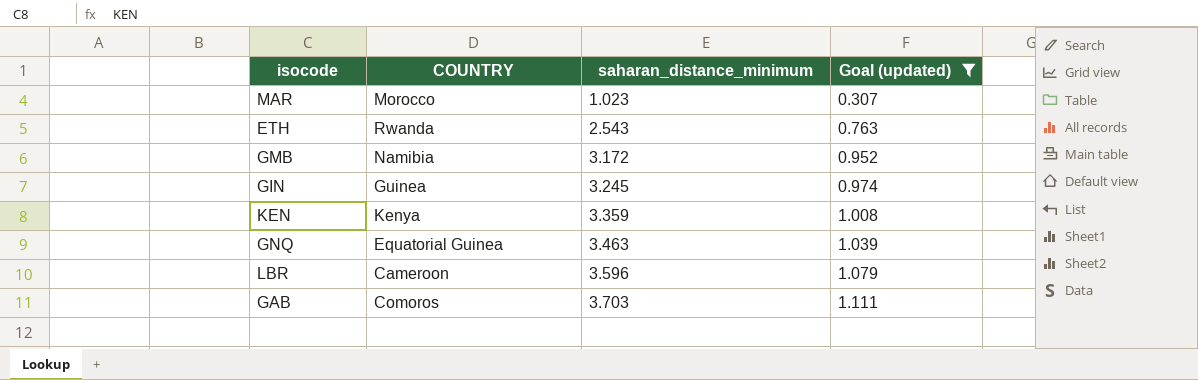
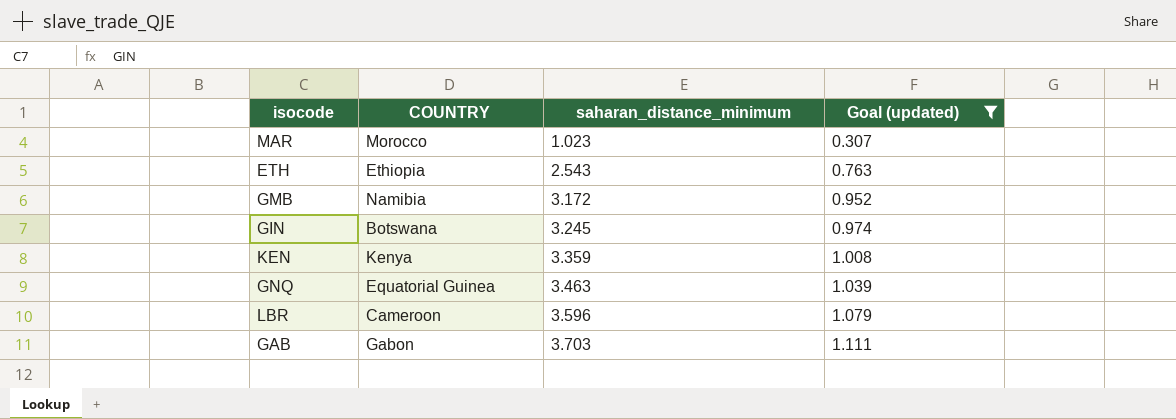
ETH | COUNTRY: Rwanda -> Ethiopia
GIN | COUNTRY: Guinea -> Botswana
GAB | COUNTRY: Comoros -> Gabon

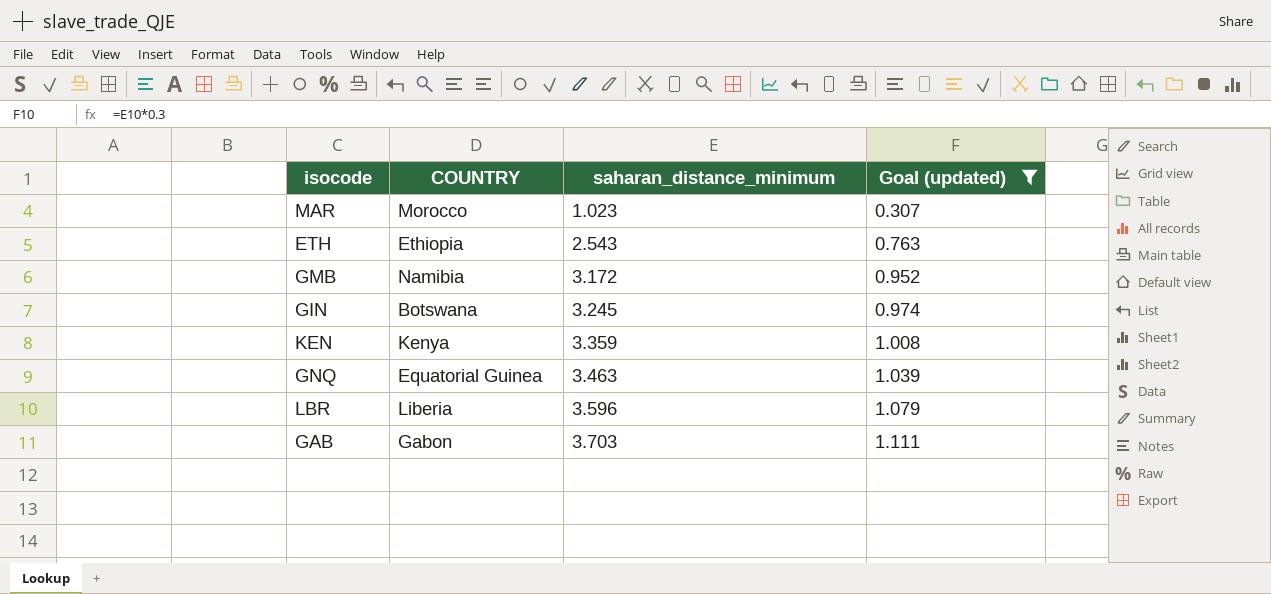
LBR | COUNTRY: Cameroon -> Liberia

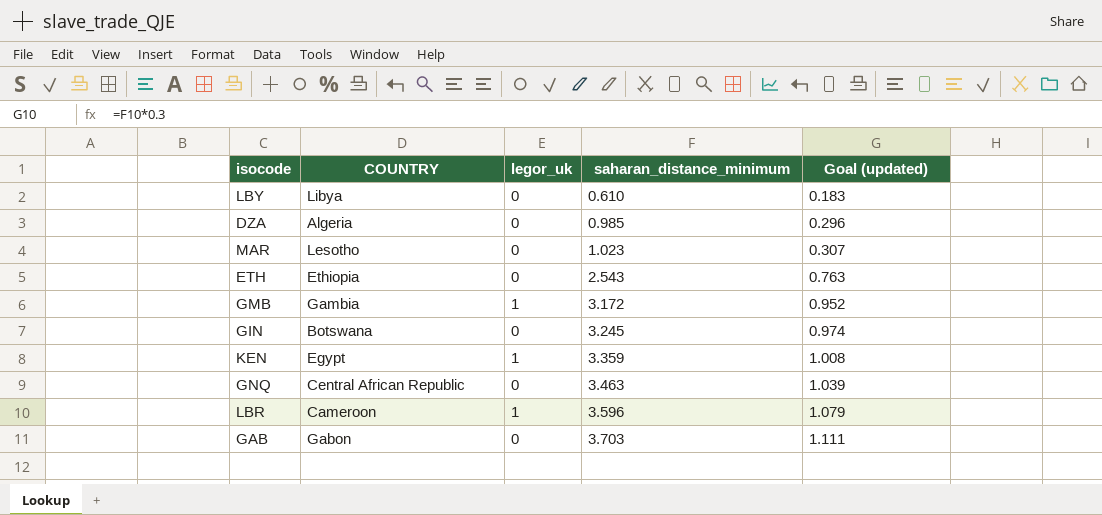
filter: Goal (updated) >= 0.307 -> none
column legor_uk | position: none -> 3
MAR | COUNTRY: Morocco -> Lesotho
GMB | COUNTRY: Namibia -> Gambia
KEN | COUNTRY: Kenya -> Egypt
GNQ | COUNTRY: Equatorial Guinea -> Central African Republic
LBR | COUNTRY: Liberia -> Cameroon

